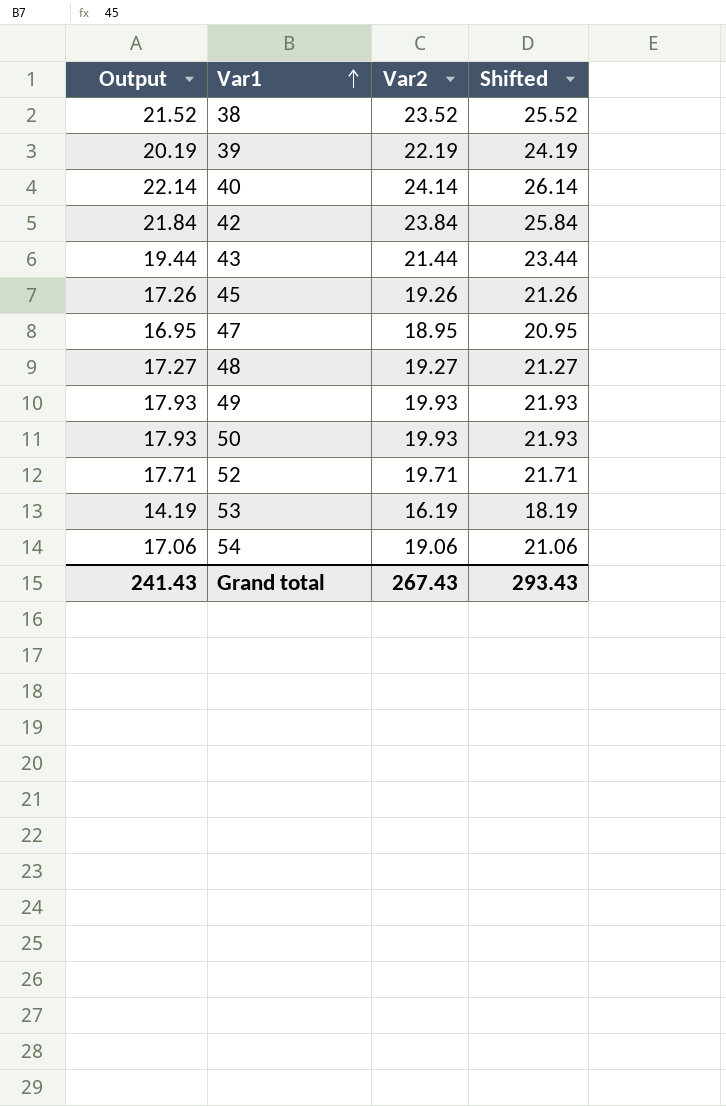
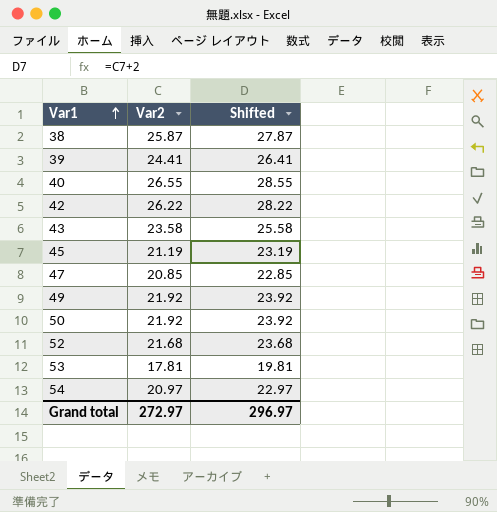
column Output | formula: [Var2] - 2 -> none
row 48: 17.27 | 19.27 | 21.27 -> none
38 | Var2: 23.52 -> 25.87
38 | Shifted: 25.52 -> 27.87
39 | Var2: 22.19 -> 24.41
39 | Shifted: 24.19 -> 26.41
40 | Var2: 24.14 -> 26.55
40 | Shifted: 26.14 -> 28.55
42 | Var2: 23.84 -> 26.22
42 | Shifted: 25.84 -> 28.22
43 | Var2: 21.44 -> 23.58
43 | Shifted: 23.44 -> 25.58
45 | Var2: 19.26 -> 21.19
45 | Shifted: 21.26 -> 23.19
47 | Var2: 18.95 -> 20.85
47 | Shifted: 20.95 -> 22.85
49 | Var2: 19.93 -> 21.92
49 | Shifted: 21.93 -> 23.92
50 | Var2: 19.93 -> 21.92
50 | Shifted: 21.93 -> 23.92
52 | Var2: 19.71 -> 21.68
52 | Shifted: 21.71 -> 23.68
53 | Var2: 16.19 -> 17.81
53 | Shifted: 18.19 -> 19.81
54 | Var2: 19.06 -> 20.97
54 | Shifted: 21.06 -> 22.97
Grand total | Var2: 267.43 -> 272.97
Grand total | Shifted: 293.43 -> 296.97

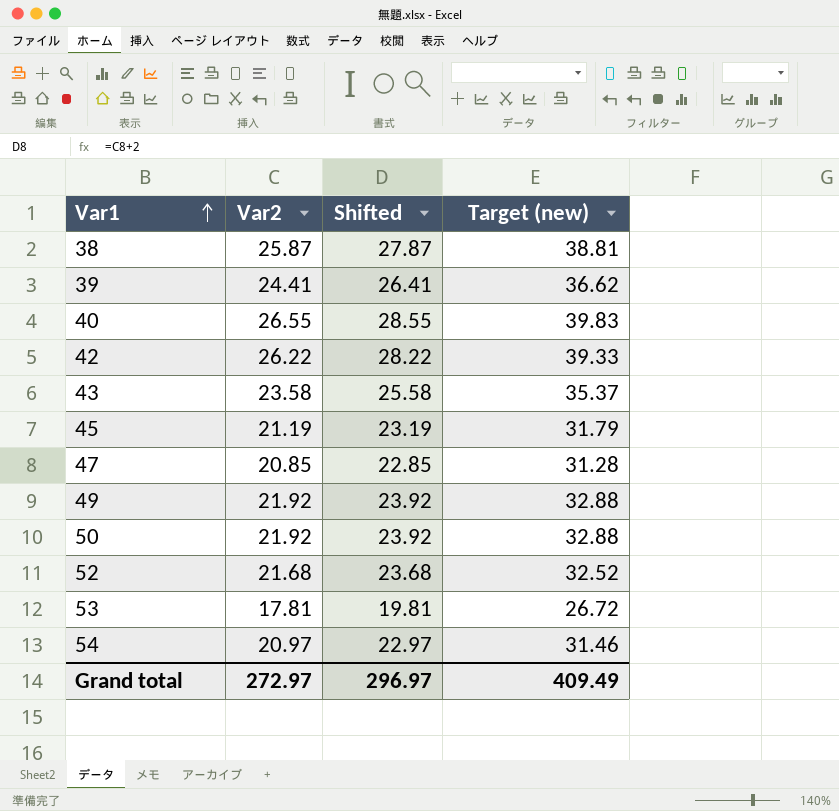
column Target (new) | formula: none -> [Var2] * 1.5

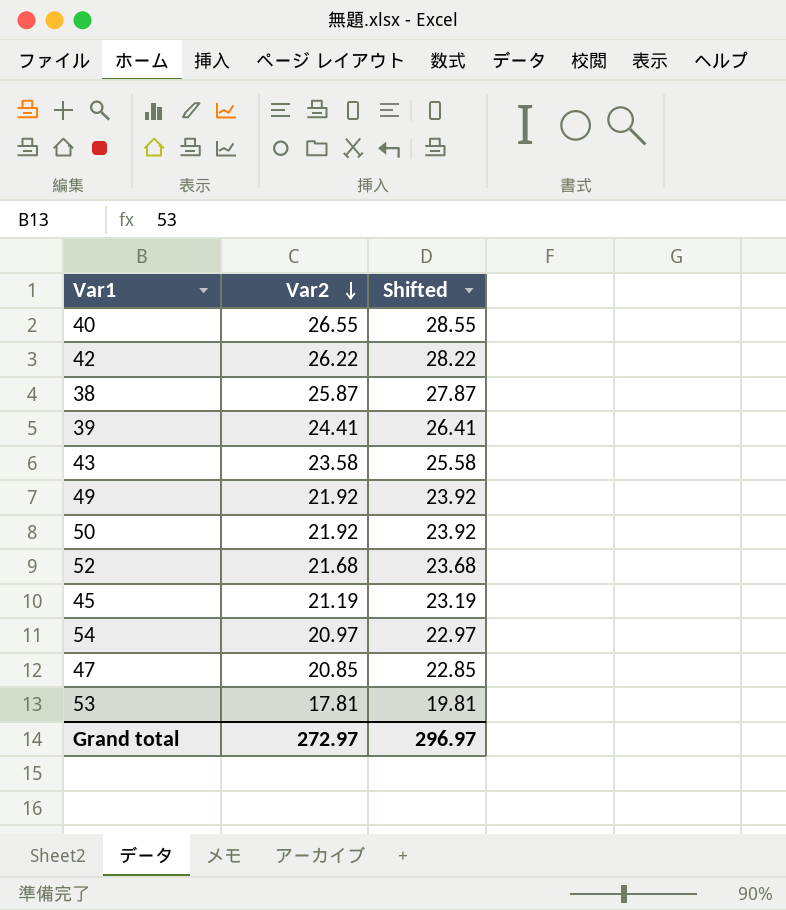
row order: Var1 ascending -> Var2 descending
column Target (new) | formula: [Var2] * 1.5 -> none

